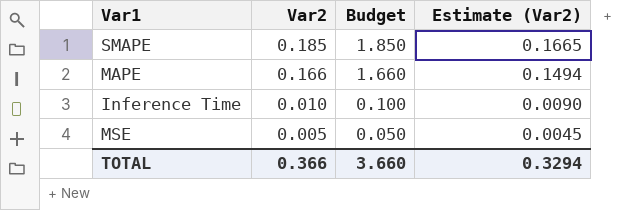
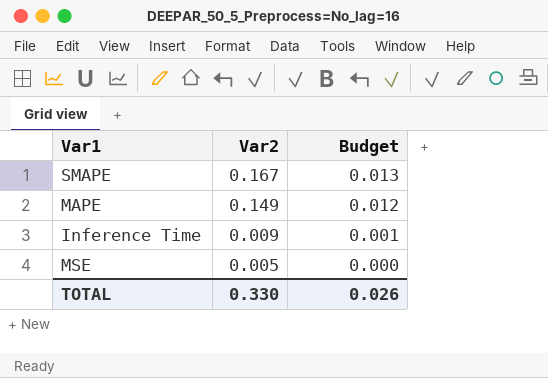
column Estimate (Var2) | formula: [Var2] * 0.9 -> none
column Budget | formula: [Var2] * 10 -> [Var2] * 0.08
SMAPE | Var2: 0.185 -> 0.167
MAPE | Var2: 0.166 -> 0.149
Inference Time | Var2: 0.010 -> 0.009
TOTAL | Var2: 0.366 -> 0.330
TOTAL | Budget: 3.660 -> 0.026

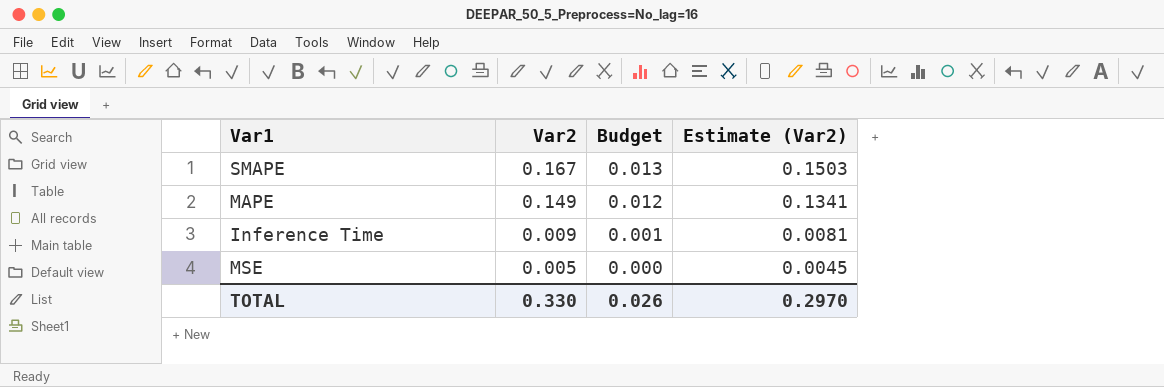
column Estimate (Var2) | formula: none -> [Var2] * 0.9

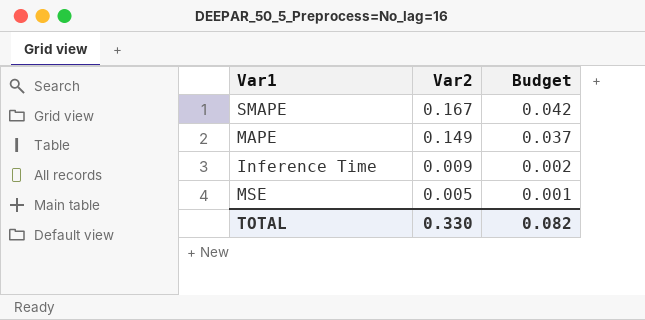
column Estimate (Var2) | formula: [Var2] * 0.9 -> none
column Budget | formula: [Var2] * 0.08 -> [Var2] * 0.25
TOTAL | Budget: 0.026 -> 0.082

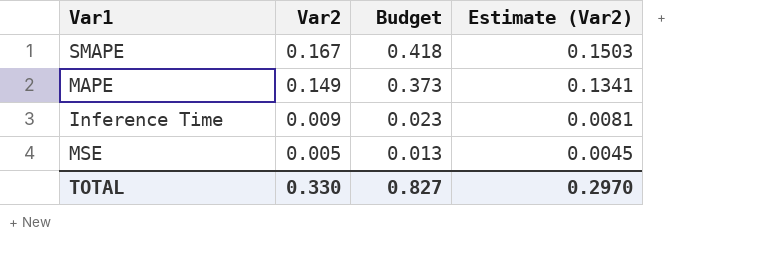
column Budget | formula: [Var2] * 0.25 -> [Var2] * 2.5
column Estimate (Var2) | formula: none -> [Var2] * 0.9
TOTAL | Budget: 0.082 -> 0.827

